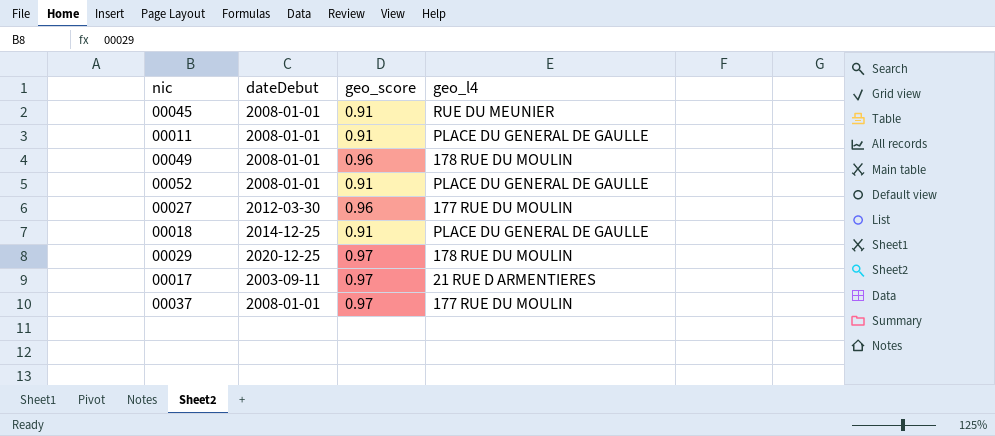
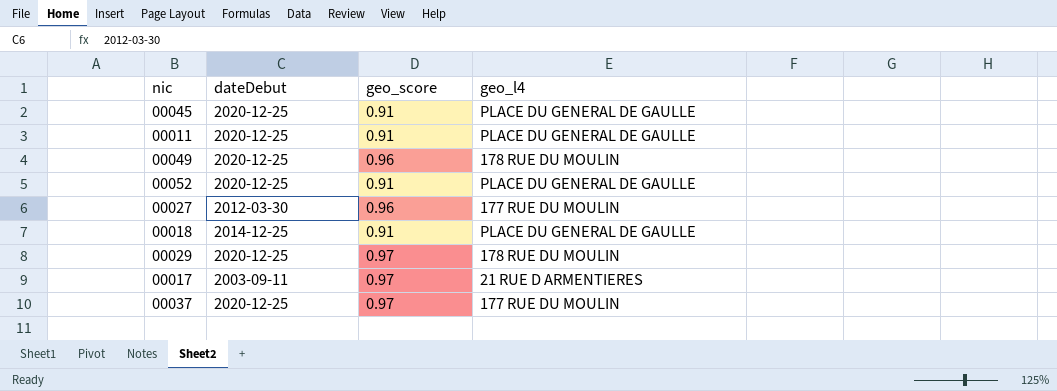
00045 | dateDebut: 2008-01-01 -> 2020-12-25
00045 | geo_l4: RUE DU MEUNIER -> PLACE DU GENERAL DE GAULLE
00011 | dateDebut: 2008-01-01 -> 2020-12-25
00049 | dateDebut: 2008-01-01 -> 2020-12-25
00052 | dateDebut: 2008-01-01 -> 2020-12-25
00037 | dateDebut: 2008-01-01 -> 2020-12-25

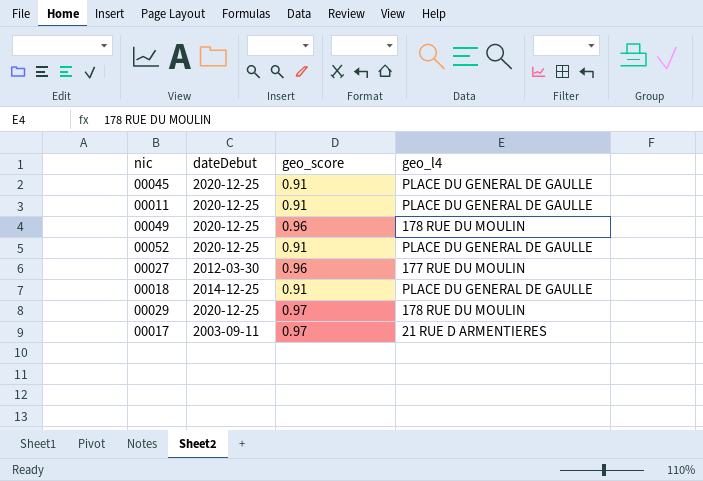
row 00037: 2020-12-25 | 0.97 | 177 RUE DU MOULIN -> none

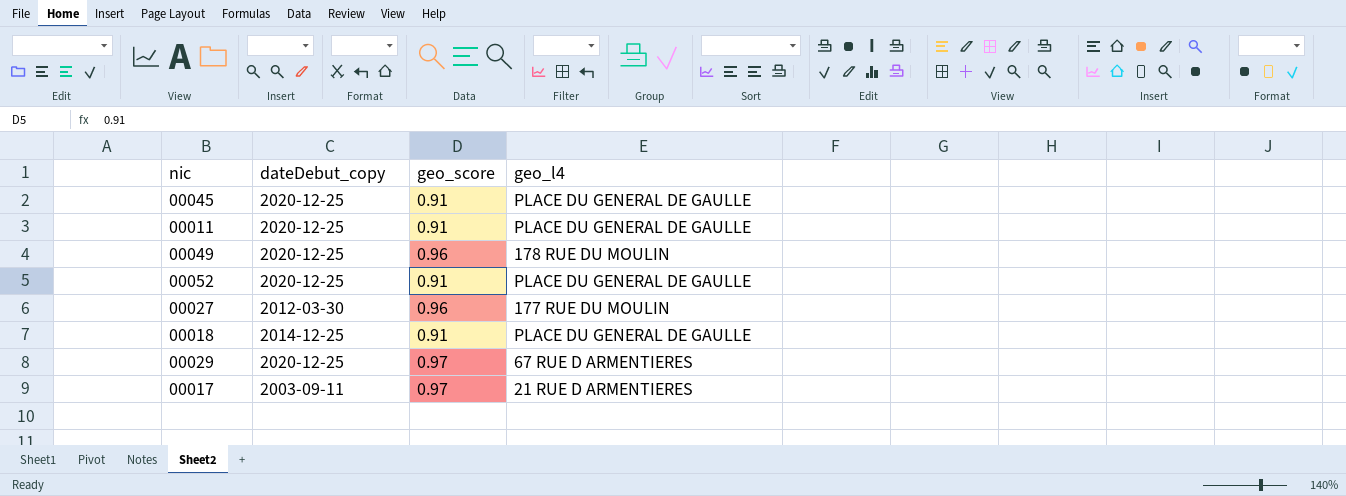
column name: dateDebut -> dateDebut_copy
00029 | geo_l4: 178 RUE DU MOULIN -> 67 RUE D ARMENTIERES

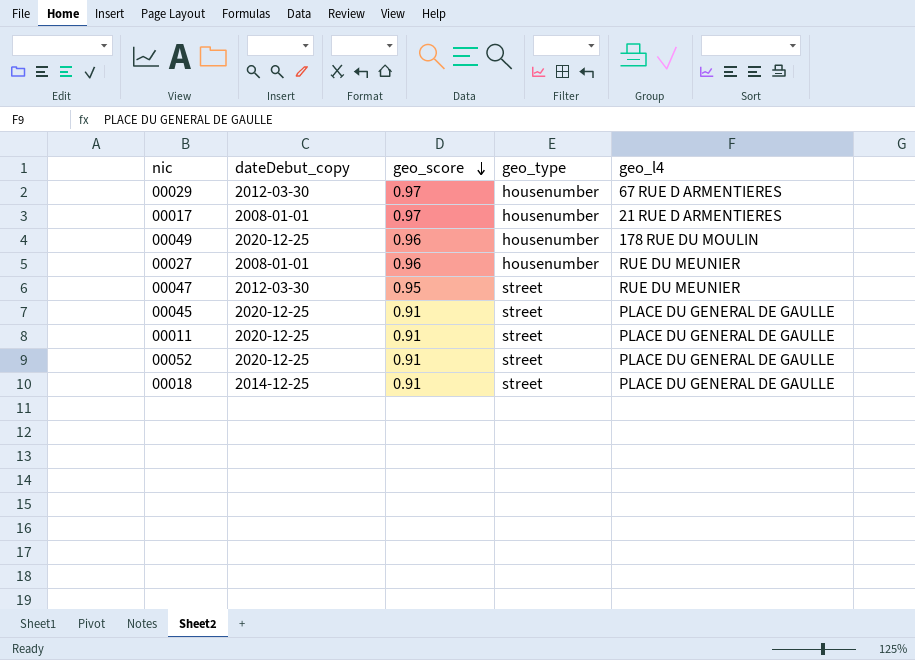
row order: none -> geo_score descending
column geo_type | position: none -> 4
00029 | dateDebut_copy: 2020-12-25 -> 2012-03-30
00017 | dateDebut_copy: 2003-09-11 -> 2008-01-01
00027 | dateDebut_copy: 2012-03-30 -> 2008-01-01
00027 | geo_l4: 177 RUE DU MOULIN -> RUE DU MEUNIER
row 00047: none -> 2012-03-30 | 0.95 | street | RUE DU MEUNIER

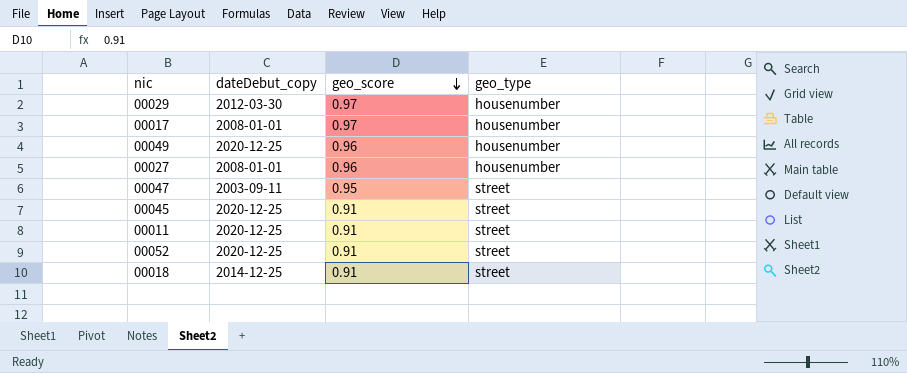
column geo_l4 | position: 5 -> none
00047 | dateDebut_copy: 2012-03-30 -> 2003-09-11

